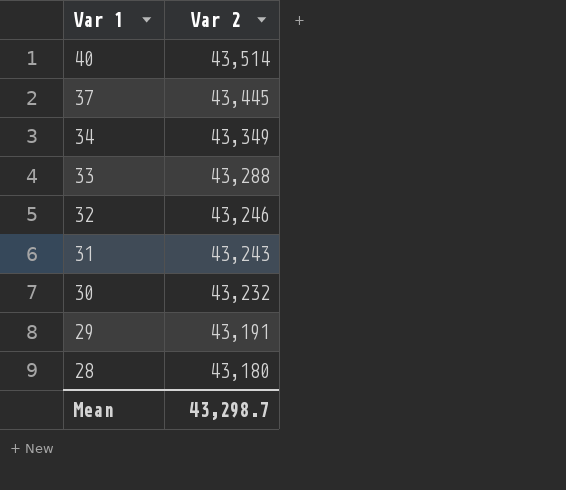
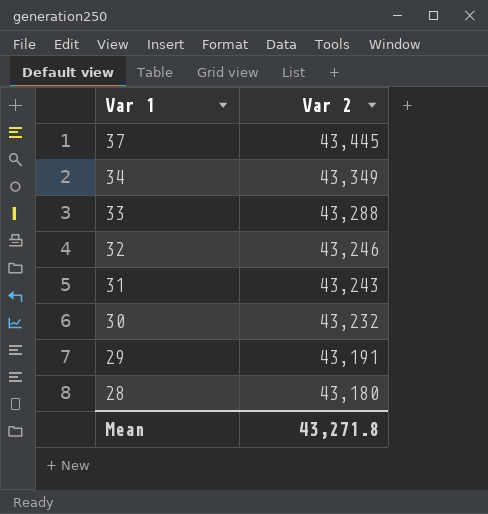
row 40: 43,514 -> none
Mean | Var 2: 43,298.7 -> 43,271.8

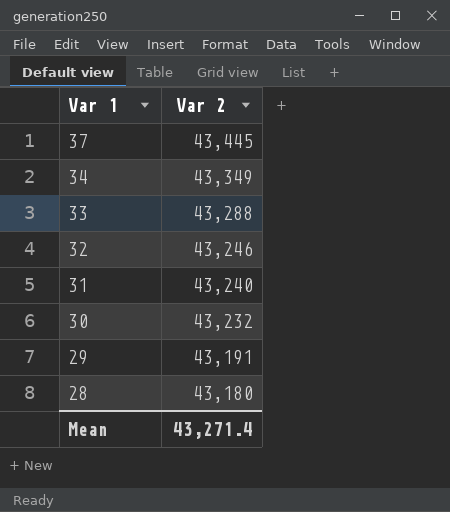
31 | Var 2: 43,243 -> 43,240
Mean | Var 2: 43,271.8 -> 43,271.4

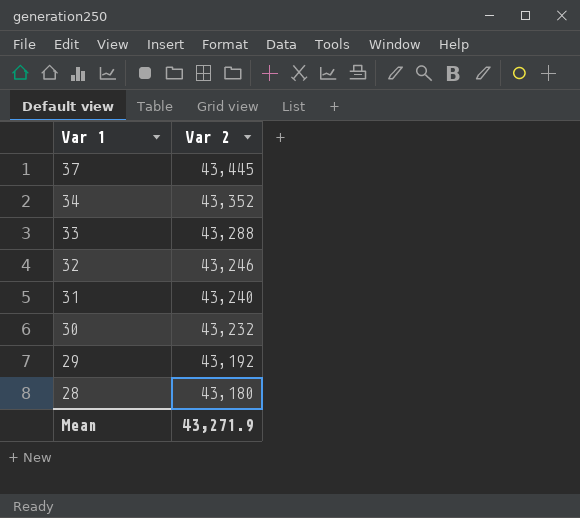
34 | Var 2: 43,349 -> 43,352
29 | Var 2: 43,191 -> 43,192
Mean | Var 2: 43,271.4 -> 43,271.9

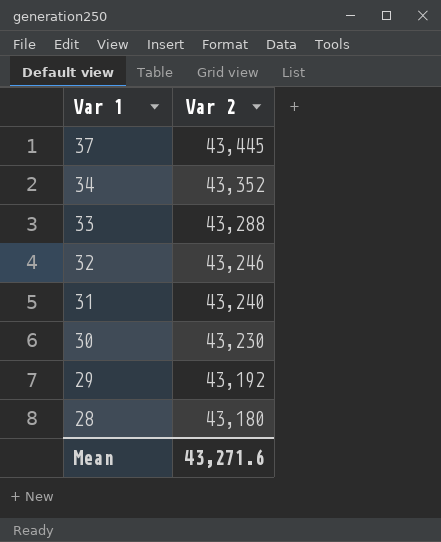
30 | Var 2: 43,232 -> 43,230
Mean | Var 2: 43,271.9 -> 43,271.6

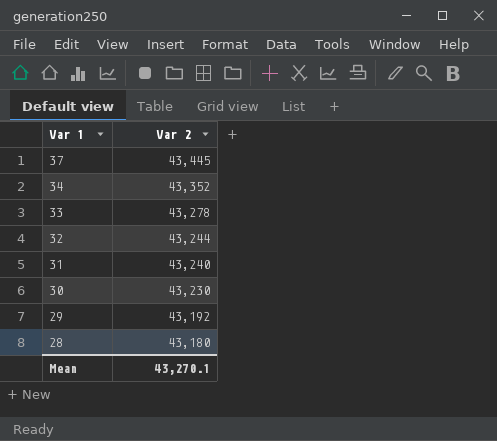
33 | Var 2: 43,288 -> 43,278
32 | Var 2: 43,246 -> 43,244
Mean | Var 2: 43,271.6 -> 43,270.1

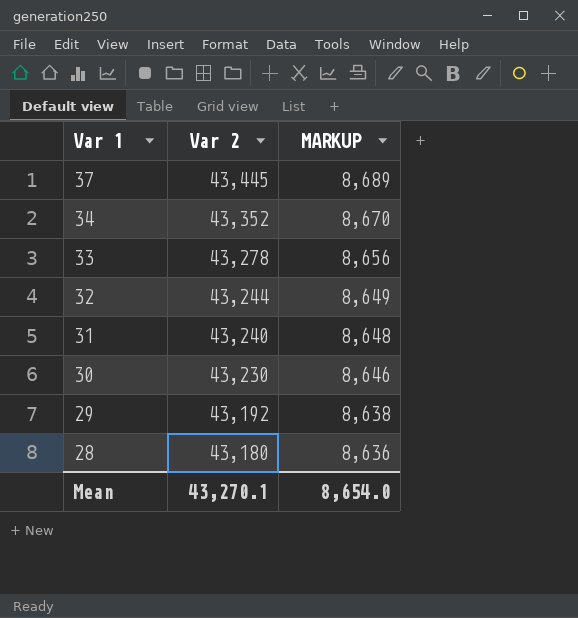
column MARKUP | formula: none -> [Var 2] * 0.2

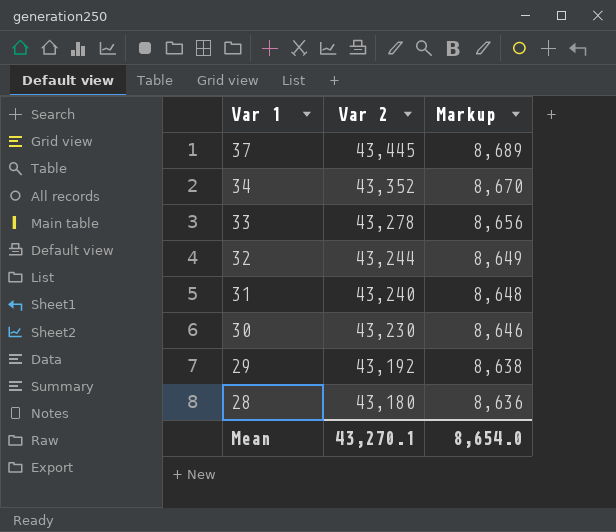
column name: MARKUP -> Markup

